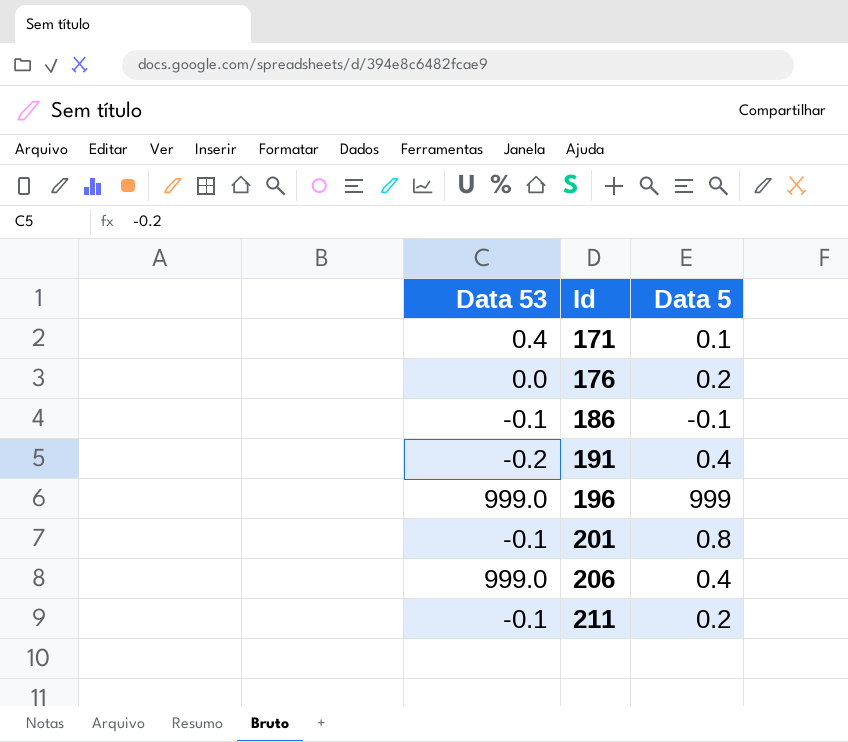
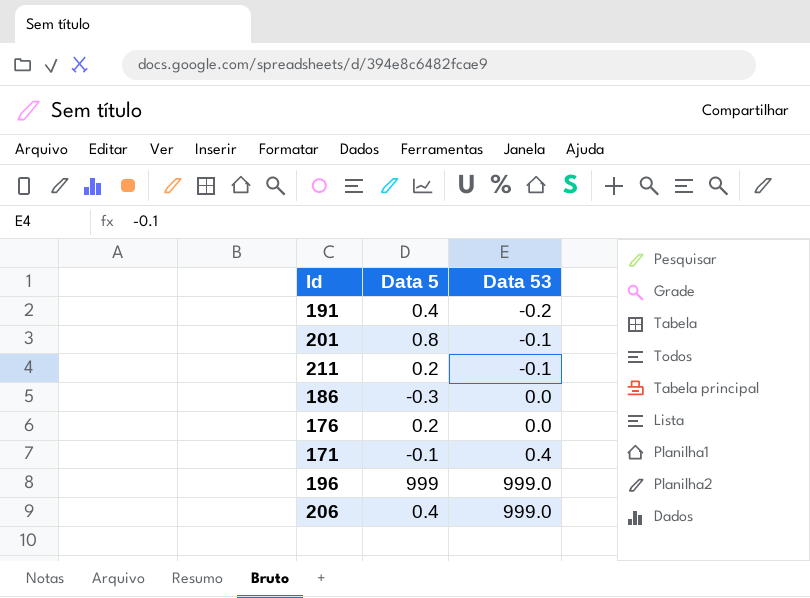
row order: Id ascending -> Data 53 ascending
column Data 53 | position: 1 -> 3
186 | Data 5: -0.1 -> -0.3
186 | Data 53: -0.1 -> 0.0
171 | Data 5: 0.1 -> -0.1

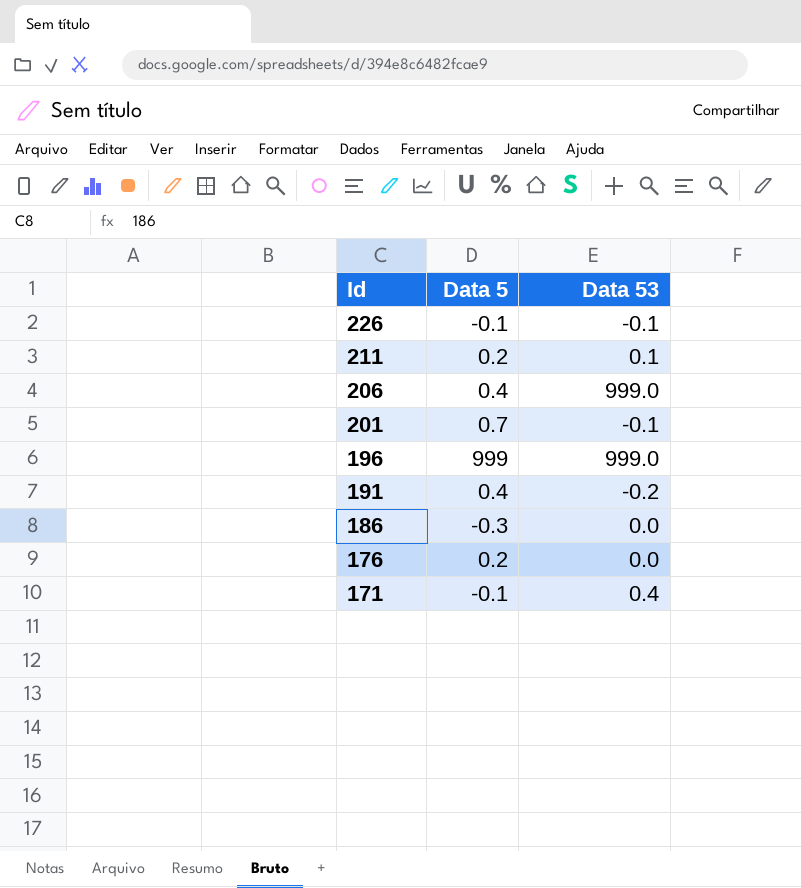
row order: Data 53 ascending -> Id descending
row 226: none -> -0.1 | -0.1
211 | Data 53: -0.1 -> 0.1
201 | Data 5: 0.8 -> 0.7

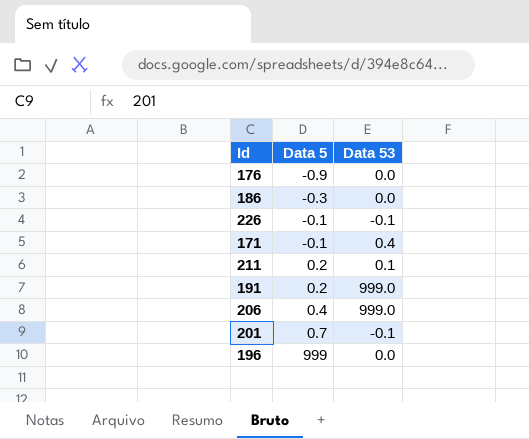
row order: Id descending -> Data 5 ascending
176 | Data 5: 0.2 -> -0.9
191 | Data 5: 0.4 -> 0.2
191 | Data 53: -0.2 -> 999.0
196 | Data 53: 999.0 -> 0.0

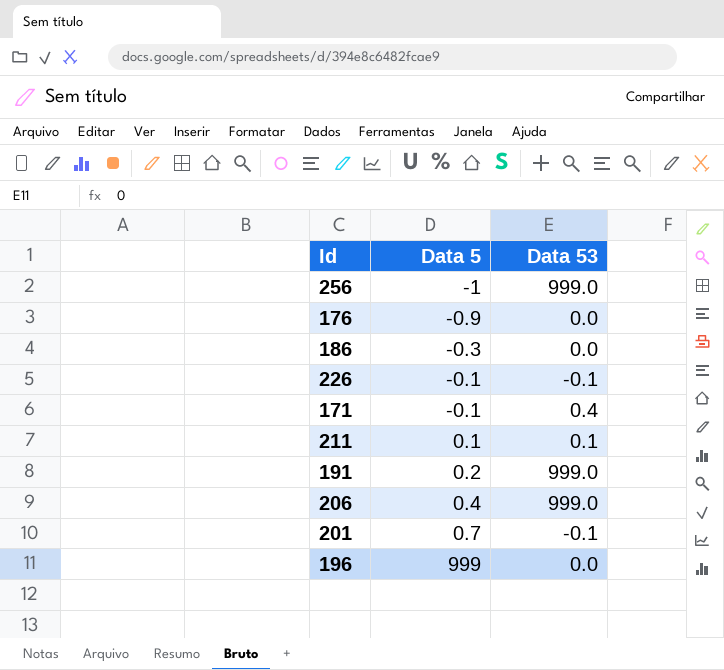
row 256: none -> -1 | 999.0
211 | Data 5: 0.2 -> 0.1

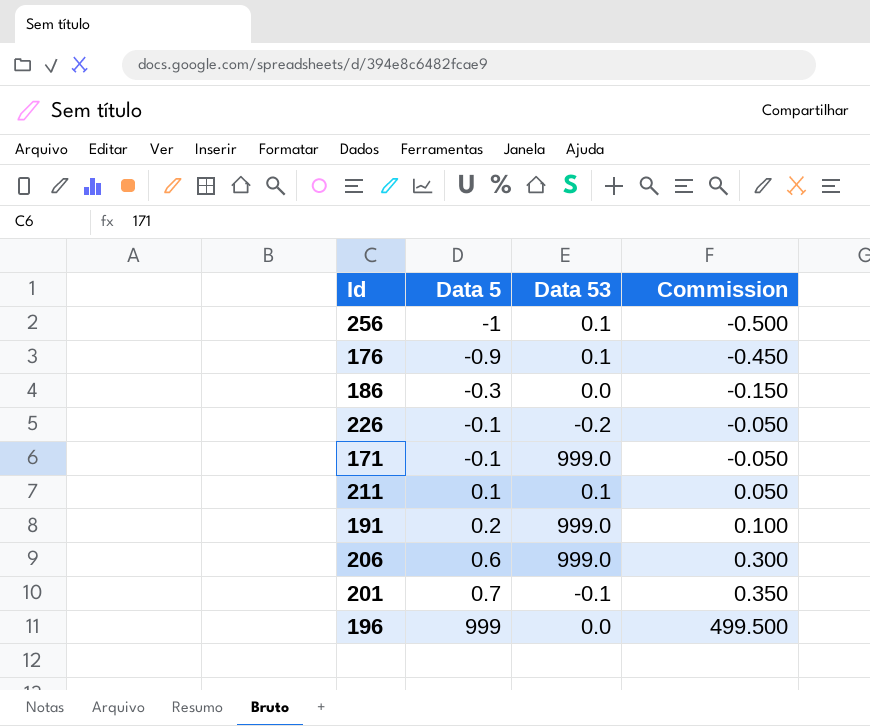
column Commission | formula: none -> [Data 5] * 0.5
256 | Data 53: 999.0 -> 0.1
176 | Data 53: 0.0 -> 0.1
226 | Data 53: -0.1 -> -0.2
171 | Data 53: 0.4 -> 999.0
206 | Data 5: 0.4 -> 0.6

